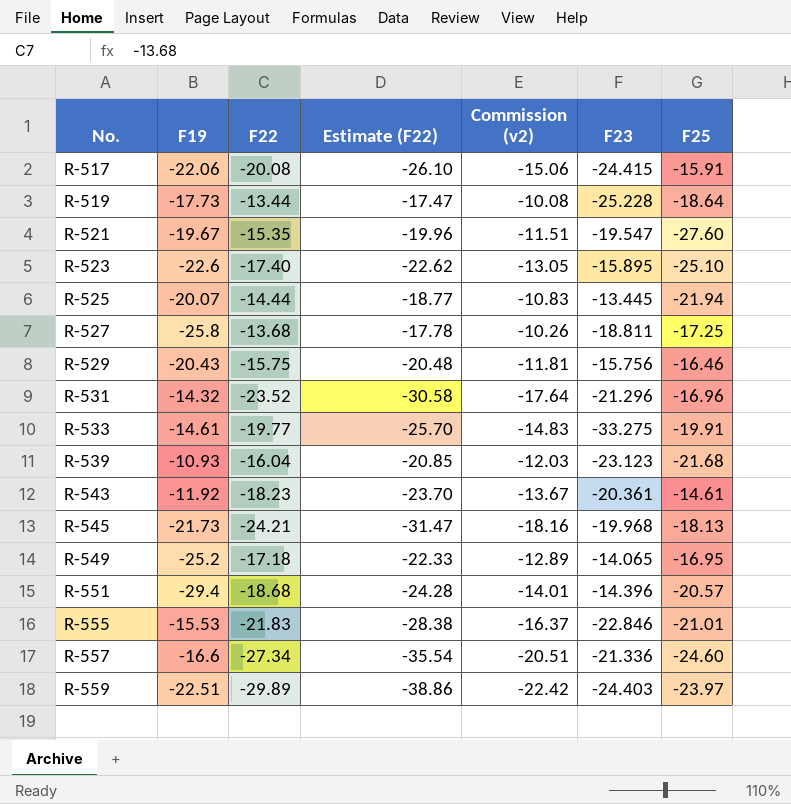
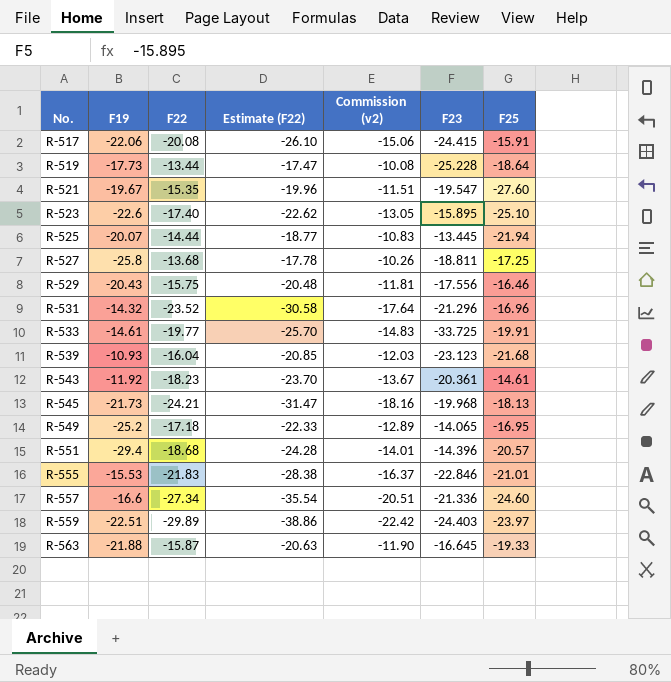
R-529 | F23: -15.756 -> -17.556
R-533 | F23: -33.275 -> -33.725
row R-563: none -> -21.88 | -15.87 | -20.63 | -11.90 | -16.645 | -19.33

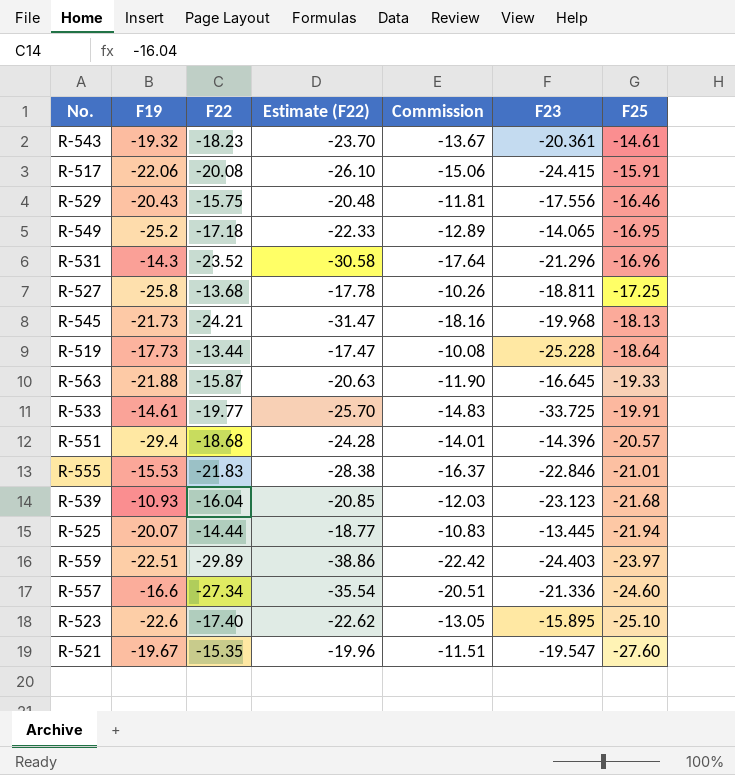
row order: No. ascending -> F25 descending
column name: Commission (v2) -> Commission
R-543 | F19: -11.92 -> -19.32
R-531 | F19: -14.32 -> -14.3

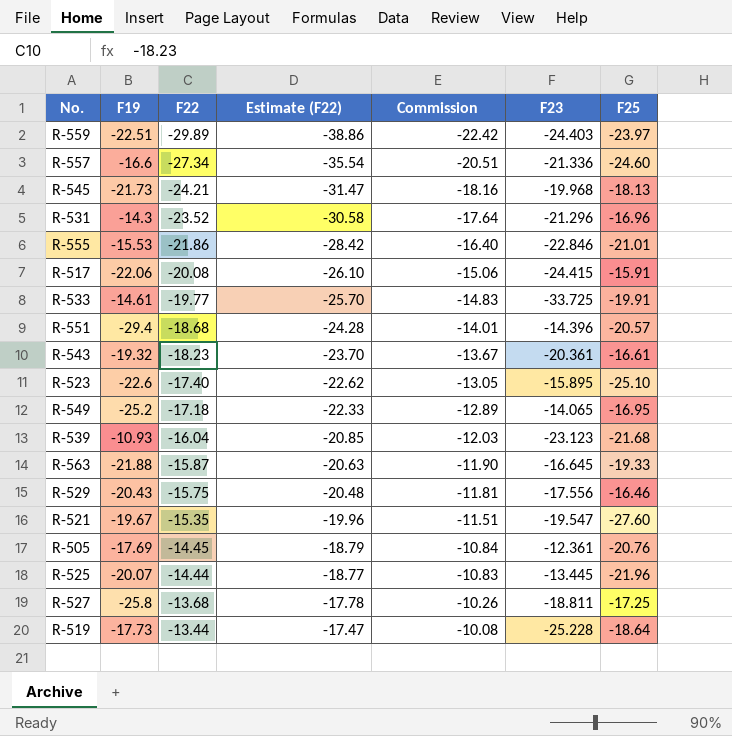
row order: F25 descending -> F22 ascending
R-555 | F22: -21.83 -> -21.86
R-555 | Estimate (F22): -28.38 -> -28.42
R-555 | Commission: -16.37 -> -16.40
R-543 | F25: -14.61 -> -16.61
row R-505: none -> -17.69 | -14.45 | -18.79 | -10.84 | -12.361 | -20.76
R-525 | F25: -21.94 -> -21.96

